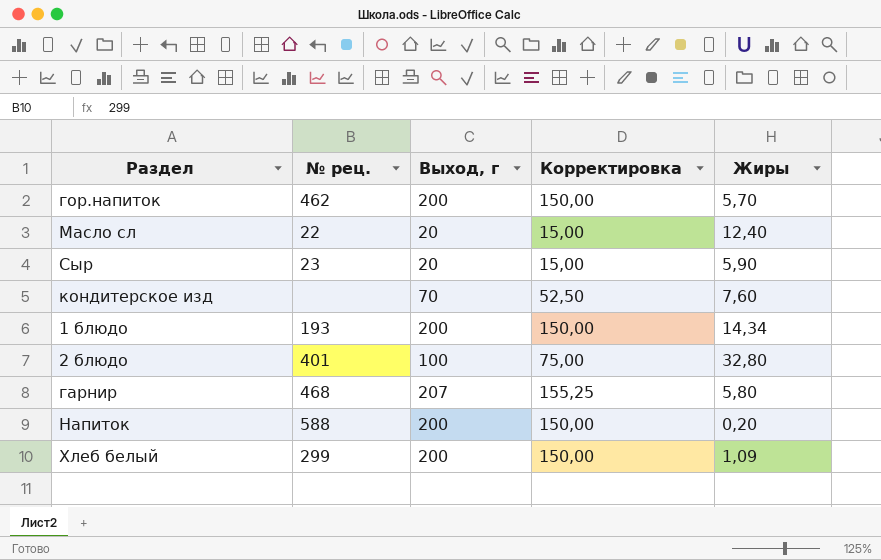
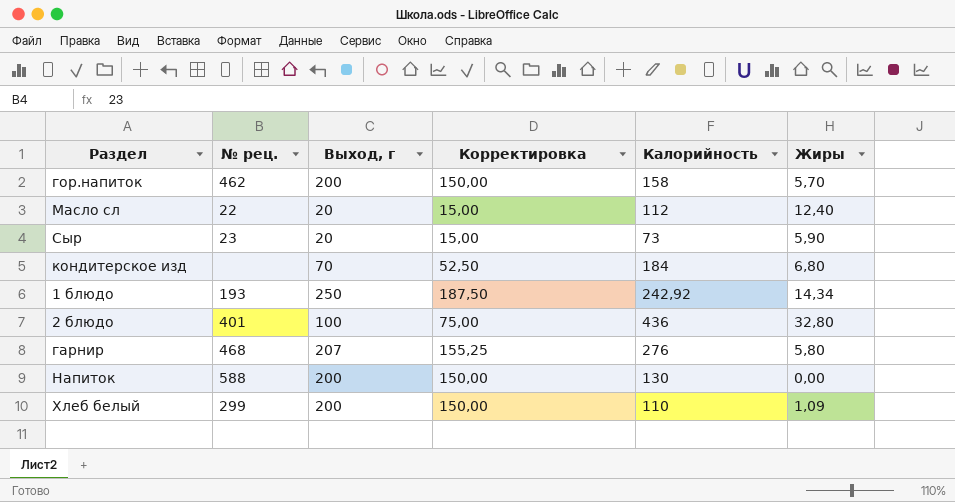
column Калорийность | position: none -> 5
кондитерское изд | Жиры: 7,60 -> 6,80
1 блюдо | Выход, г: 200 -> 250
1 блюдо | Корректировка: 150,00 -> 187,50
Напиток | Жиры: 0,20 -> 0,00

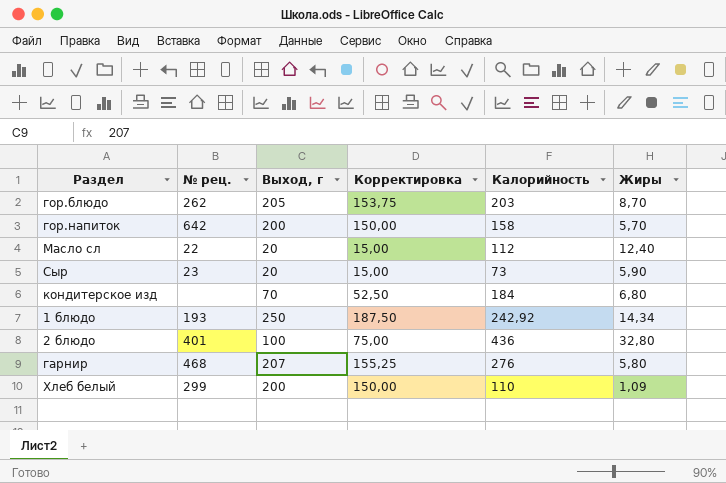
row Напиток: 588 | 200 | 150,00 | 130 | 0,00 -> none
row гор.блюдо: none -> 262 | 205 | 153,75 | 203 | 8,70
гор.напиток | № рец.: 462 -> 642

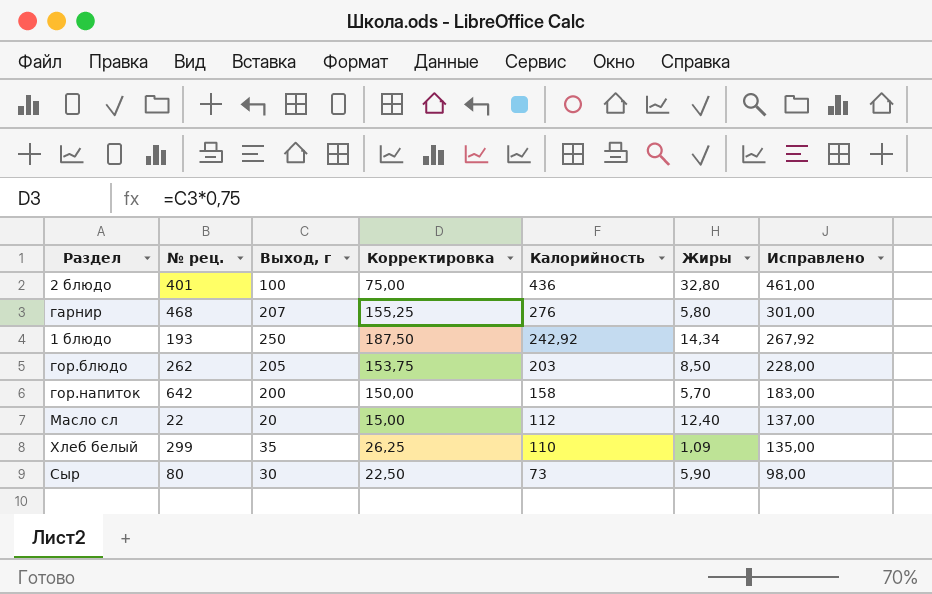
row order: none -> Калорийность descending
column Исправлено | formula: none -> [Калорийность] + 25
row кондитерское изд: none | 70 | 52,50 | 184 | 6,80 -> none
гор.блюдо | Жиры: 8,70 -> 8,50
Хлеб белый | Выход, г: 200 -> 35
Хлеб белый | Корректировка: 150,00 -> 26,25
Сыр | № рец.: 23 -> 80
Сыр | Выход, г: 20 -> 30
Сыр | Корректировка: 15,00 -> 22,50

